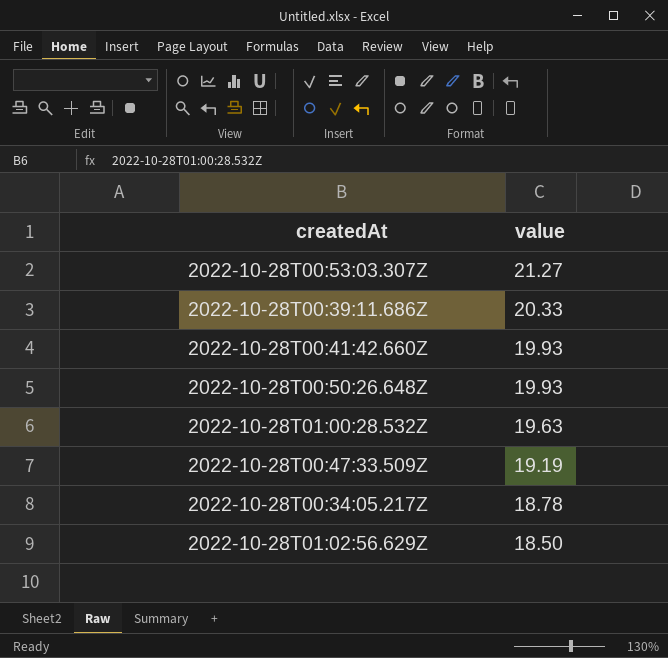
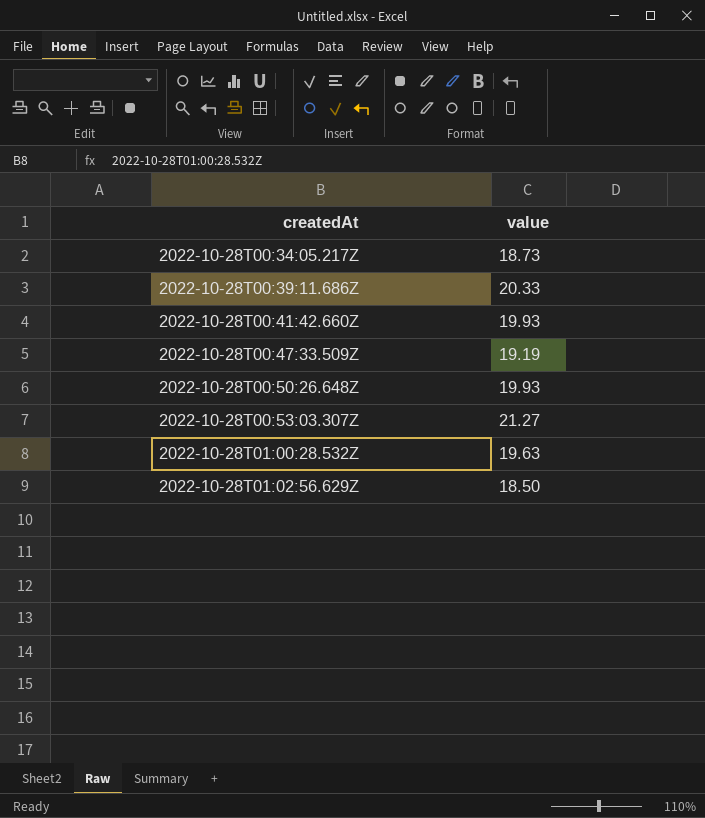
row order: value descending -> createdAt ascending
2022-10-28T00:34:05.217Z | value: 18.78 -> 18.73

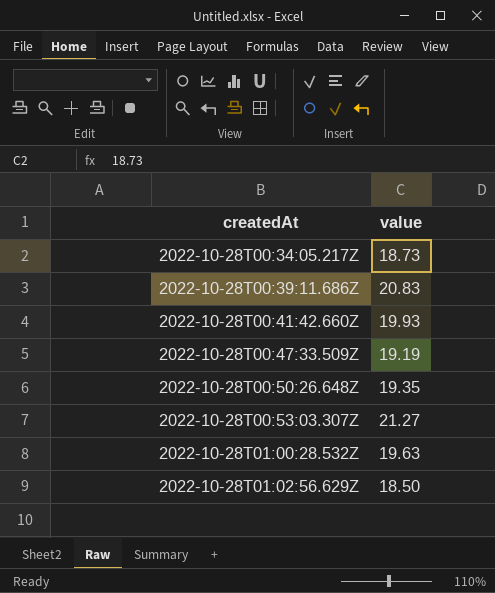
2022-10-28T00:39:11.686Z | value: 20.33 -> 20.83
2022-10-28T00:50:26.648Z | value: 19.93 -> 19.35

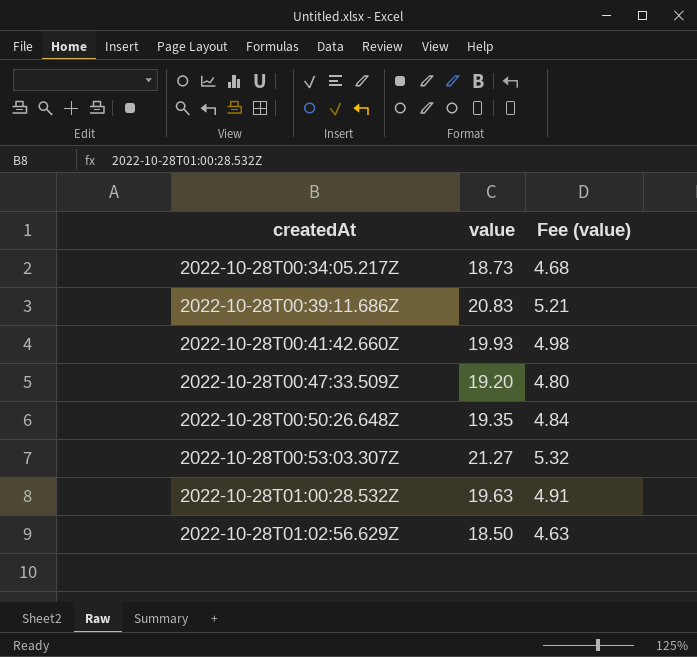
column Fee (value) | formula: none -> [value] * 0.25
2022-10-28T00:47:33.509Z | value: 19.19 -> 19.20

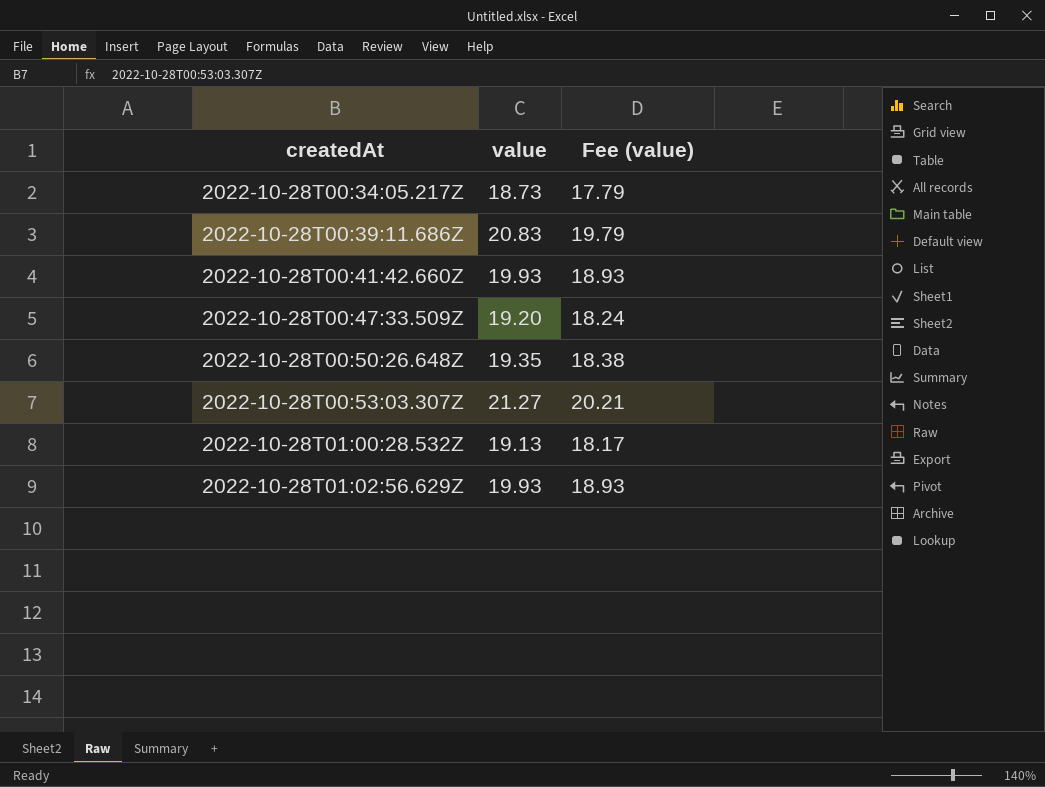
column Fee (value) | formula: [value] * 0.25 -> [value] * 0.95
2022-10-28T01:00:28.532Z | value: 19.63 -> 19.13
2022-10-28T01:02:56.629Z | value: 18.50 -> 19.93

